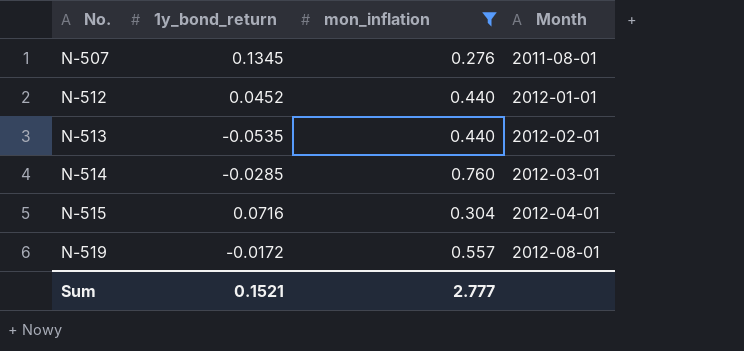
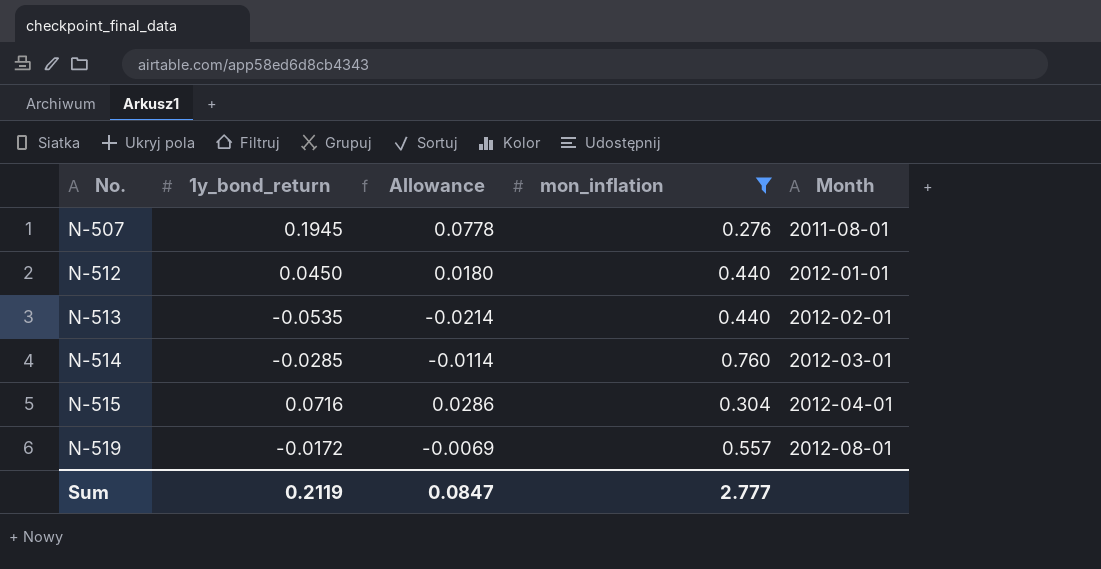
column Allowance | formula: none -> [1y_bond_return] * 0.4
N-507 | 1y_bond_return: 0.1345 -> 0.1945
N-512 | 1y_bond_return: 0.0452 -> 0.0450
Sum | 1y_bond_return: 0.1521 -> 0.2119

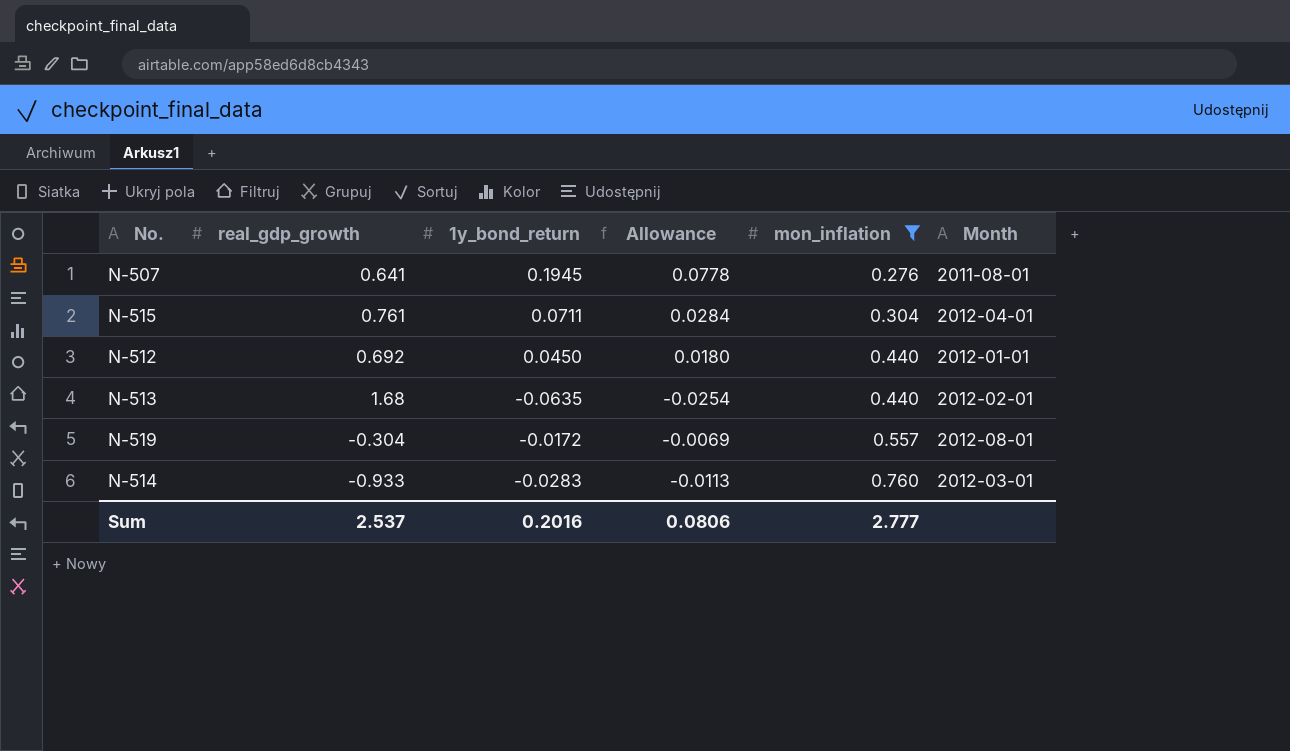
row order: No. ascending -> mon_inflation ascending
column real_gdp_growth | position: none -> 2
N-515 | 1y_bond_return: 0.0716 -> 0.0711
N-515 | Allowance: 0.0286 -> 0.0284
N-513 | 1y_bond_return: -0.0535 -> -0.0635
N-513 | Allowance: -0.0214 -> -0.0254
N-514 | 1y_bond_return: -0.0285 -> -0.0283
N-514 | Allowance: -0.0114 -> -0.0113
Sum | 1y_bond_return: 0.2119 -> 0.2016
Sum | Allowance: 0.0847 -> 0.0806

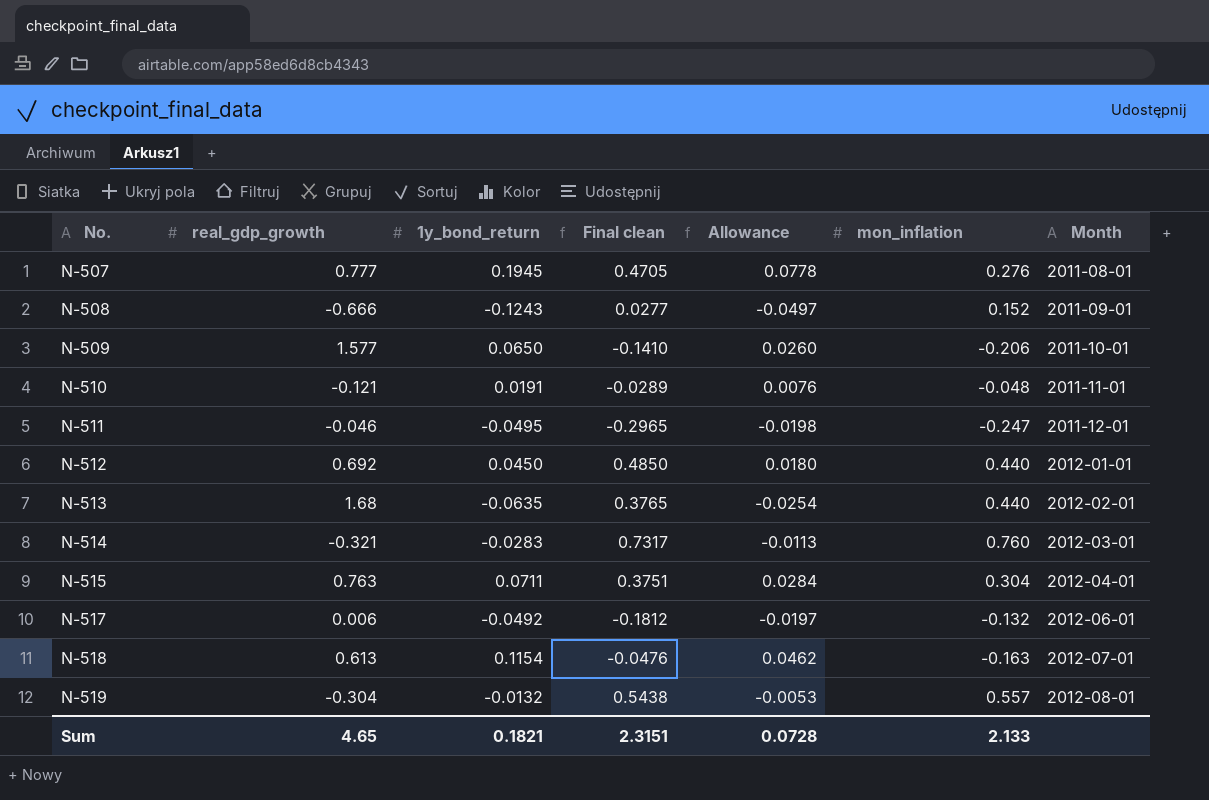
filter: mon_inflation >= 0.276 -> none
row order: mon_inflation ascending -> No. ascending
column Final clean | formula: none -> [1y_bond_return] + [mon_inflation]
N-507 | real_gdp_growth: 0.641 -> 0.777
N-514 | real_gdp_growth: -0.933 -> -0.321
N-515 | real_gdp_growth: 0.761 -> 0.763
N-519 | 1y_bond_return: -0.0172 -> -0.0132
N-519 | Allowance: -0.0069 -> -0.0053
Sum | real_gdp_growth: 2.537 -> 4.65
Sum | 1y_bond_return: 0.2016 -> 0.1821
Sum | Allowance: 0.0806 -> 0.0728
Sum | mon_inflation: 2.777 -> 2.133

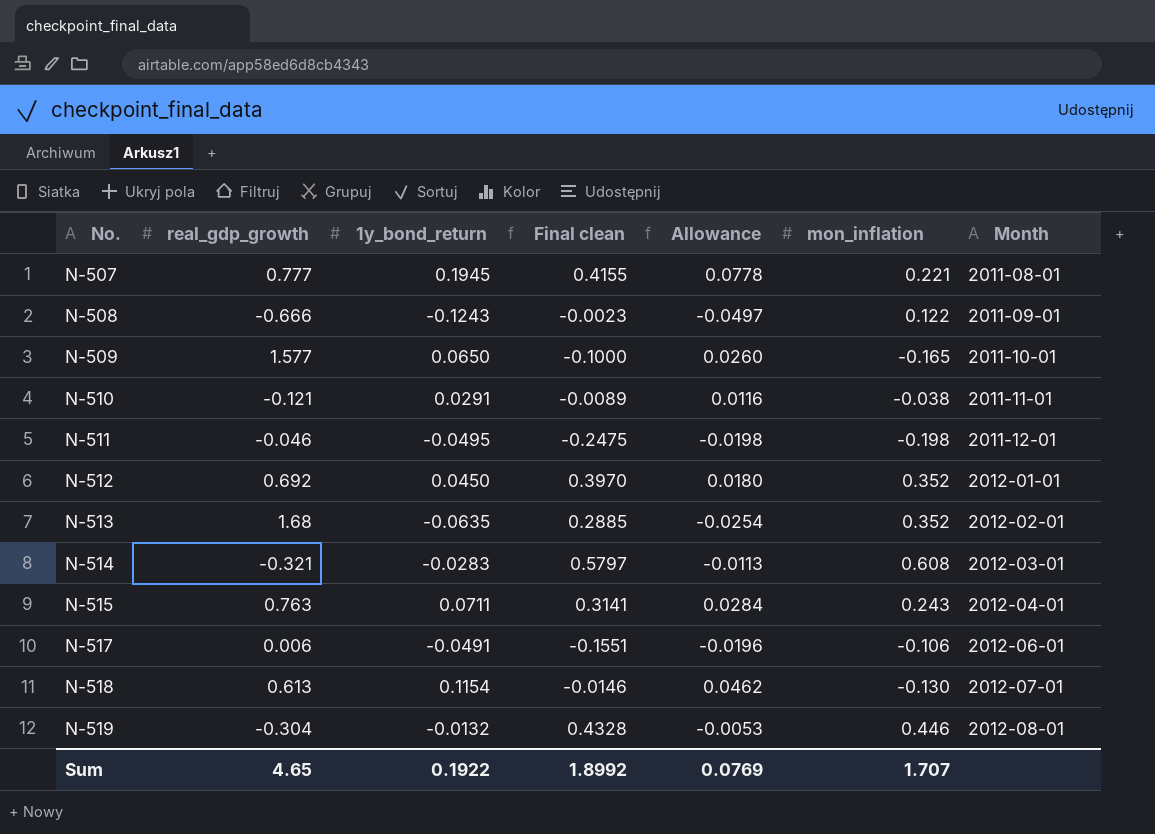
N-507 | Final clean: 0.4705 -> 0.4155
N-507 | mon_inflation: 0.276 -> 0.221
N-508 | Final clean: 0.0277 -> -0.0023
N-508 | mon_inflation: 0.152 -> 0.122
N-509 | Final clean: -0.1410 -> -0.1000
N-509 | mon_inflation: -0.206 -> -0.165
N-510 | 1y_bond_return: 0.0191 -> 0.0291
N-510 | Final clean: -0.0289 -> -0.0089
N-510 | Allowance: 0.0076 -> 0.0116
N-510 | mon_inflation: -0.048 -> -0.038
N-511 | Final clean: -0.2965 -> -0.2475
N-511 | mon_inflation: -0.247 -> -0.198
N-512 | Final clean: 0.4850 -> 0.3970
N-512 | mon_inflation: 0.440 -> 0.352
N-513 | Final clean: 0.3765 -> 0.2885
N-513 | mon_inflation: 0.440 -> 0.352
N-514 | Final clean: 0.7317 -> 0.5797
N-514 | mon_inflation: 0.760 -> 0.608
N-515 | Final clean: 0.3751 -> 0.3141
N-515 | mon_inflation: 0.304 -> 0.243
N-517 | 1y_bond_return: -0.0492 -> -0.0491
N-517 | Final clean: -0.1812 -> -0.1551
N-517 | Allowance: -0.0197 -> -0.0196
N-517 | mon_inflation: -0.132 -> -0.106
N-518 | Final clean: -0.0476 -> -0.0146
N-518 | mon_inflation: -0.163 -> -0.130
N-519 | Final clean: 0.5438 -> 0.4328
N-519 | mon_inflation: 0.557 -> 0.446
Sum | 1y_bond_return: 0.1821 -> 0.1922
Sum | Final clean: 2.3151 -> 1.8992
Sum | Allowance: 0.0728 -> 0.0769
Sum | mon_inflation: 2.133 -> 1.707

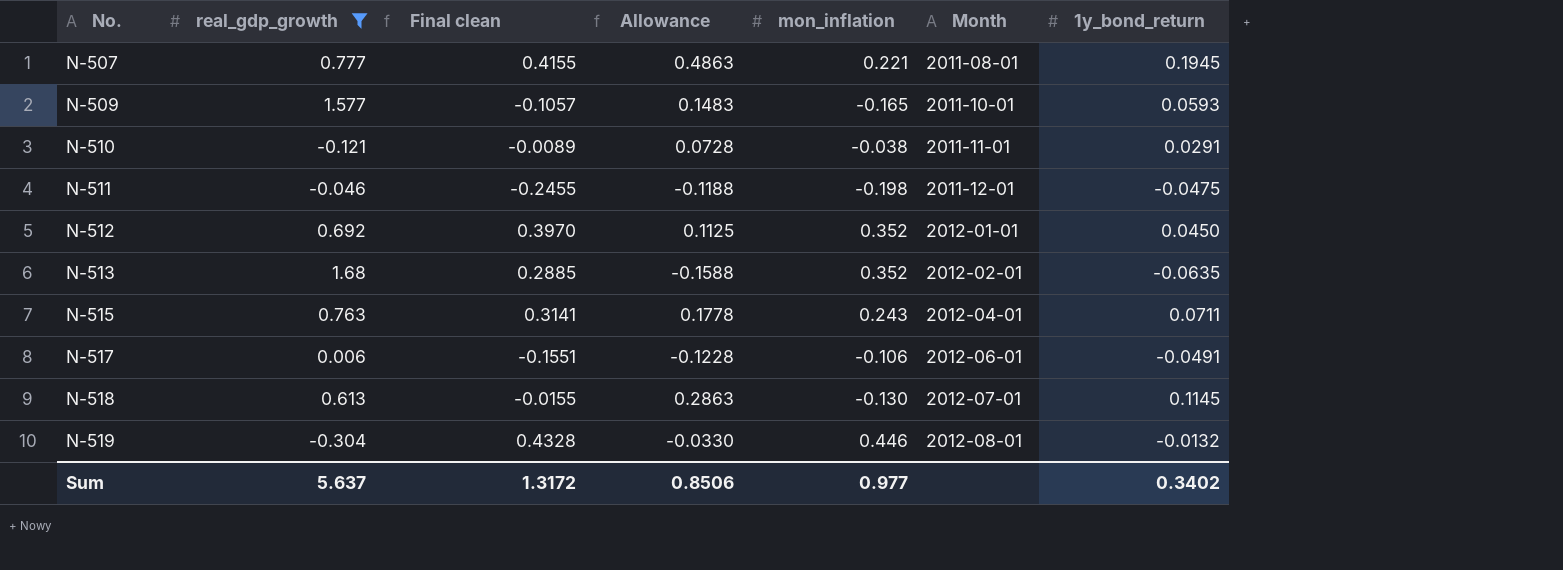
filter: none -> real_gdp_growth >= -0.304
column Allowance | formula: [1y_bond_return] * 0.4 -> [1y_bond_return] * 2.5
column 1y_bond_return | position: 3 -> 7
N-509 | Final clean: -0.1000 -> -0.1057
N-509 | 1y_bond_return: 0.0650 -> 0.0593
N-511 | Final clean: -0.2475 -> -0.2455
N-511 | 1y_bond_return: -0.0495 -> -0.0475
N-518 | Final clean: -0.0146 -> -0.0155
N-518 | 1y_bond_return: 0.1154 -> 0.1145
Sum | real_gdp_growth: 4.65 -> 5.637
Sum | Final clean: 1.8992 -> 1.3172
Sum | Allowance: 0.0769 -> 0.8506
Sum | mon_inflation: 1.707 -> 0.977
Sum | 1y_bond_return: 0.1922 -> 0.3402

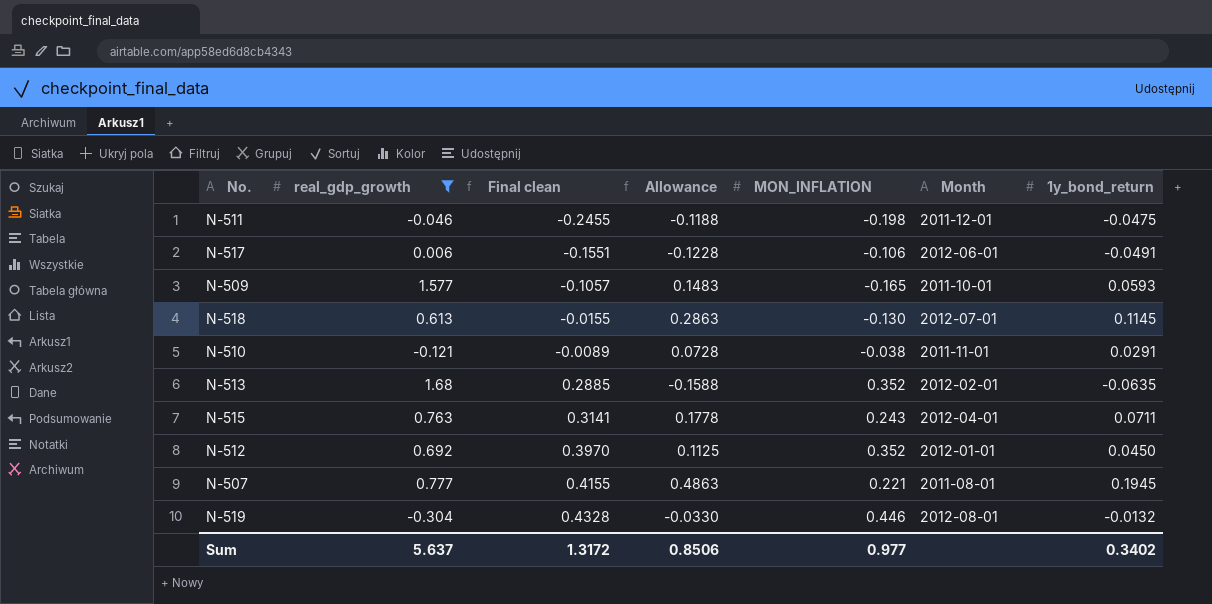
row order: No. ascending -> Final clean ascending
column name: mon_inflation -> MON_INFLATION

